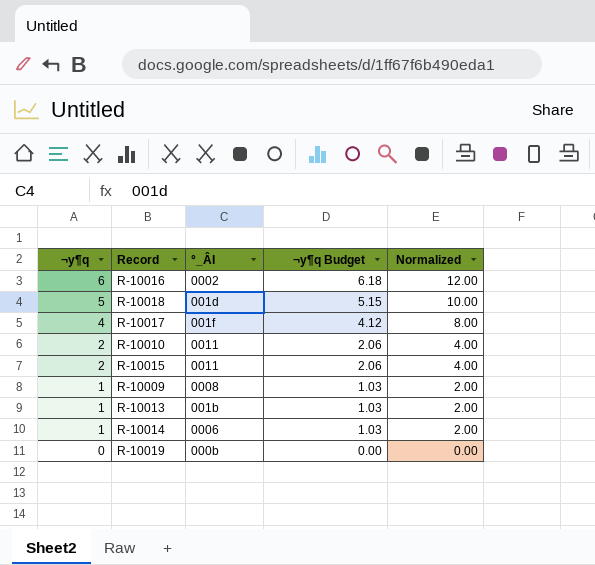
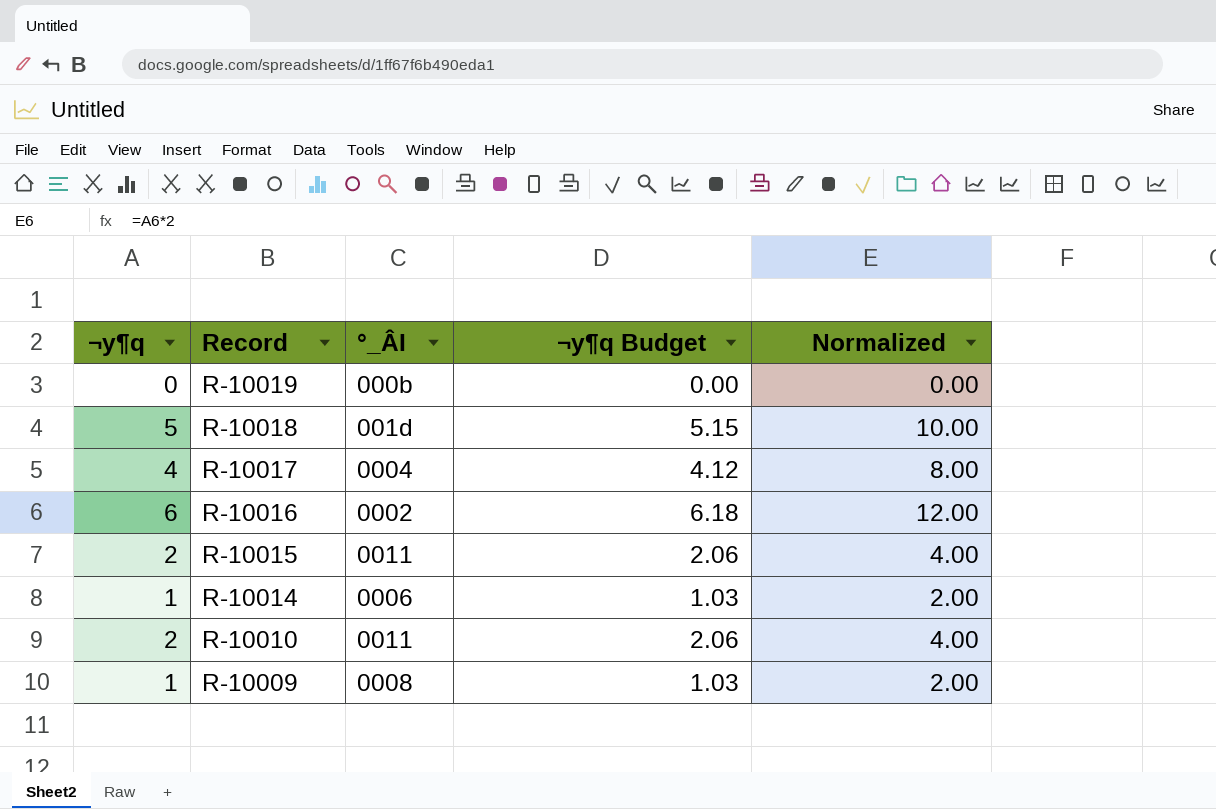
row order: ¬y¶q descending -> Record descending
row R-10013: 1 | 001b | 1.03 | 2.00 -> none
R-10017 | °_ÂI: 001f -> 0004

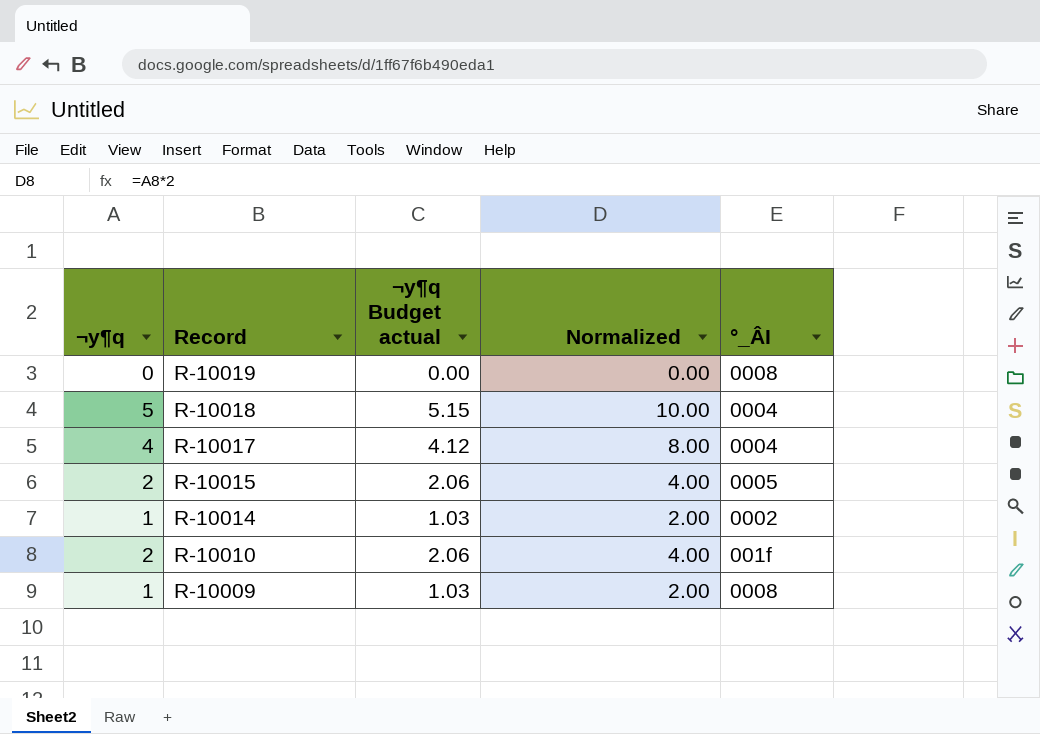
column name: ¬y¶q Budget -> ¬y¶q Budget actual
column °_ÂI | position: 3 -> 5
row R-10016: 6 | 0002 | 6.18 | 12.00 -> none
R-10019 | °_ÂI: 000b -> 0008
R-10018 | °_ÂI: 001d -> 0004
R-10015 | °_ÂI: 0011 -> 0005
R-10014 | °_ÂI: 0006 -> 0002
R-10010 | °_ÂI: 0011 -> 001f

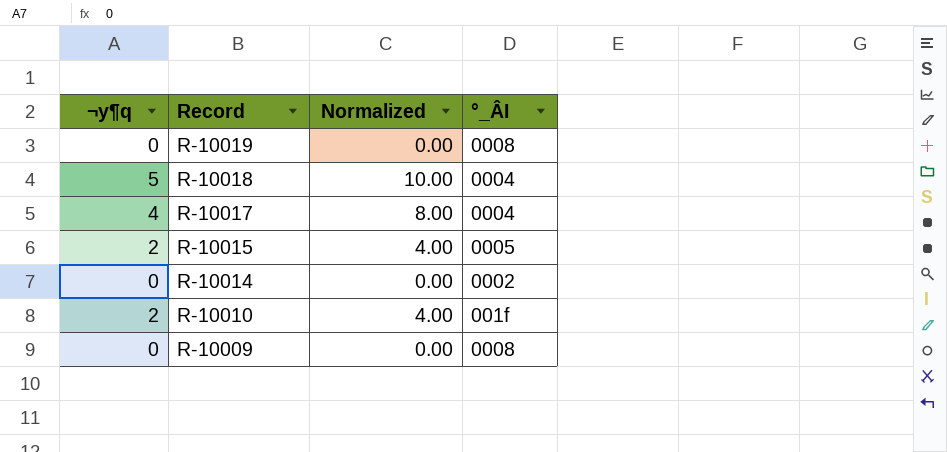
column ¬y¶q Budget actual | formula: [¬y¶q] * 1.03 -> none
R-10014 | ¬y¶q: 1 -> 0
R-10014 | Normalized: 2.00 -> 0.00
R-10009 | ¬y¶q: 1 -> 0
R-10009 | Normalized: 2.00 -> 0.00

